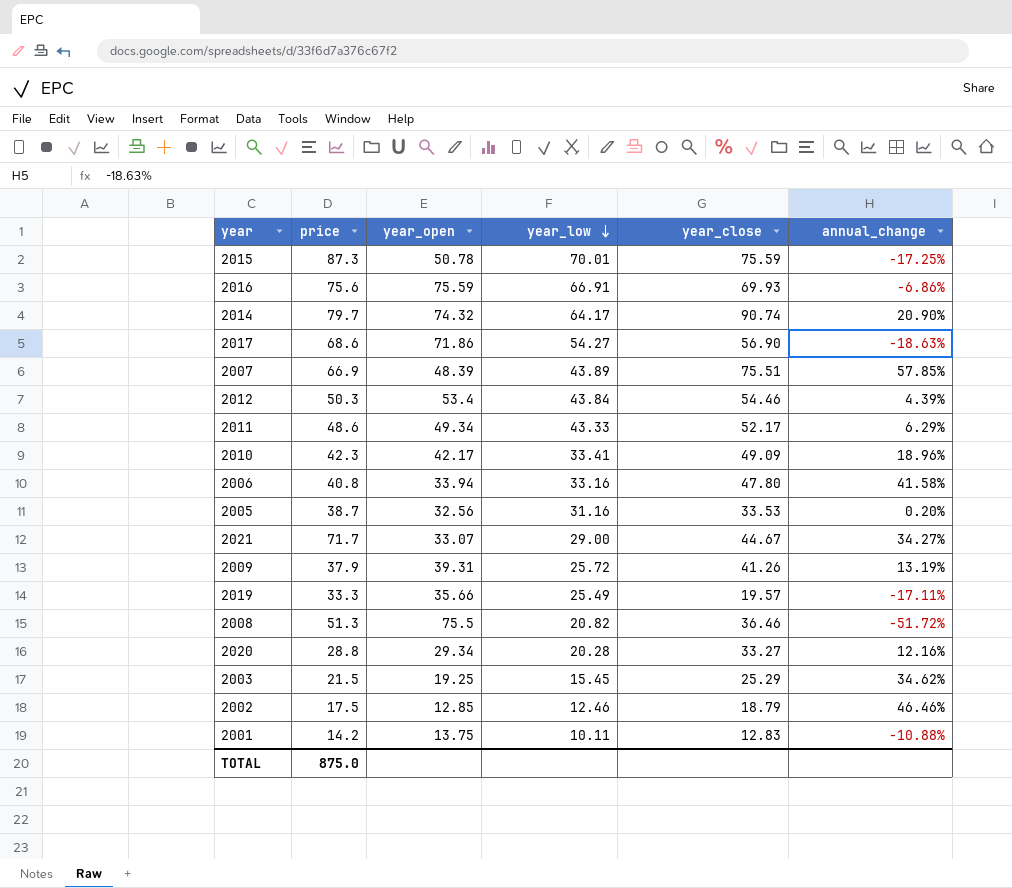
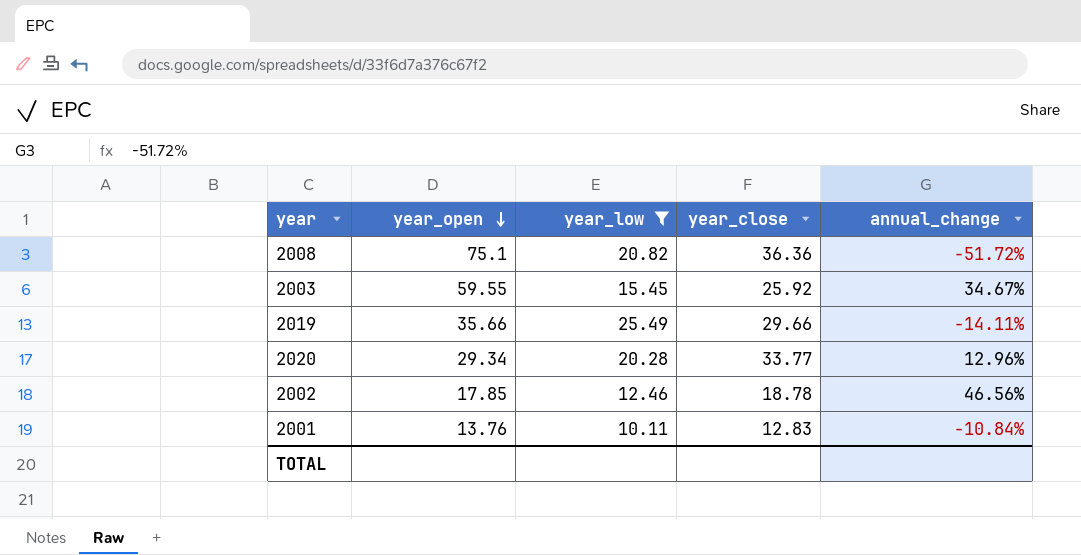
filter: none -> year_low <= 25.49
row order: year_low descending -> year_open descending
column price | position: 2 -> none
2008 | year_open: 75.5 -> 75.1
2008 | year_close: 36.46 -> 36.36
2003 | year_open: 19.25 -> 59.55
2003 | year_close: 25.29 -> 25.92
2003 | annual_change: 34.62% -> 34.67%
2019 | year_close: 19.57 -> 29.66
2019 | annual_change: -17.11% -> -14.11%
2020 | year_close: 33.27 -> 33.77
2020 | annual_change: 12.16% -> 12.96%
2002 | year_open: 12.85 -> 17.85
2002 | year_close: 18.79 -> 18.78
2002 | annual_change: 46.46% -> 46.56%
2001 | year_open: 13.75 -> 13.76
2001 | annual_change: -10.88% -> -10.84%

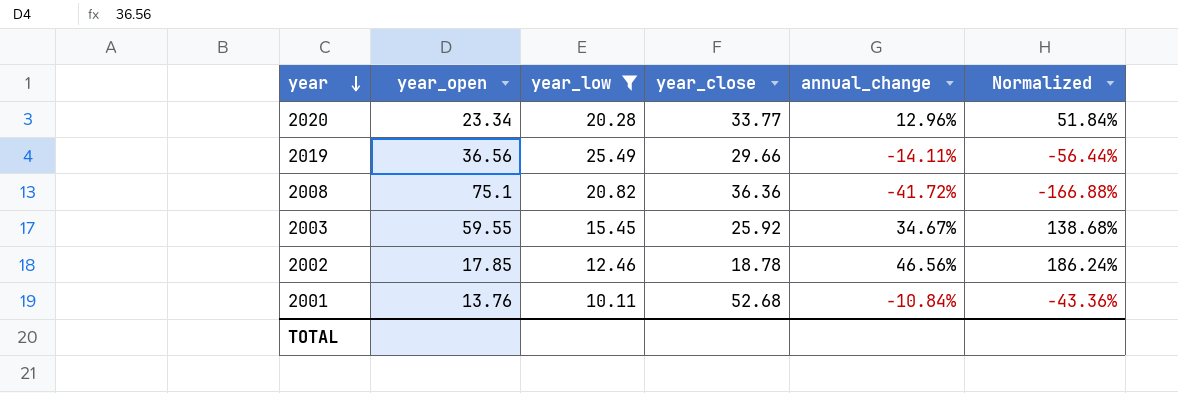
row order: year_open descending -> year descending
column Normalized | formula: none -> [annual_change] * 4
2020 | year_open: 29.34 -> 23.34
2019 | year_open: 35.66 -> 36.56
2008 | annual_change: -51.72% -> -41.72%
2001 | year_close: 12.83 -> 52.68

